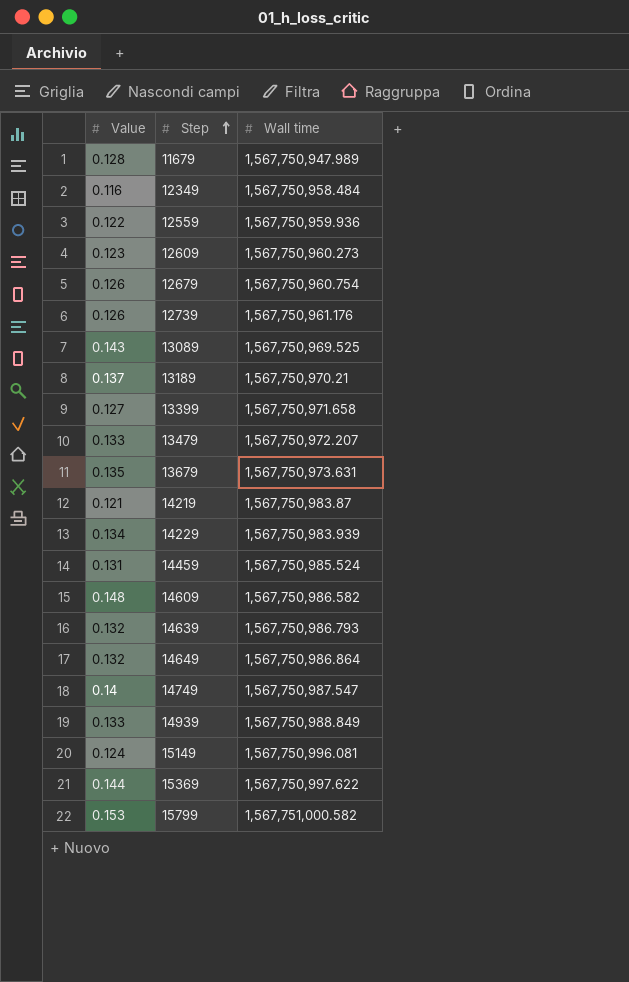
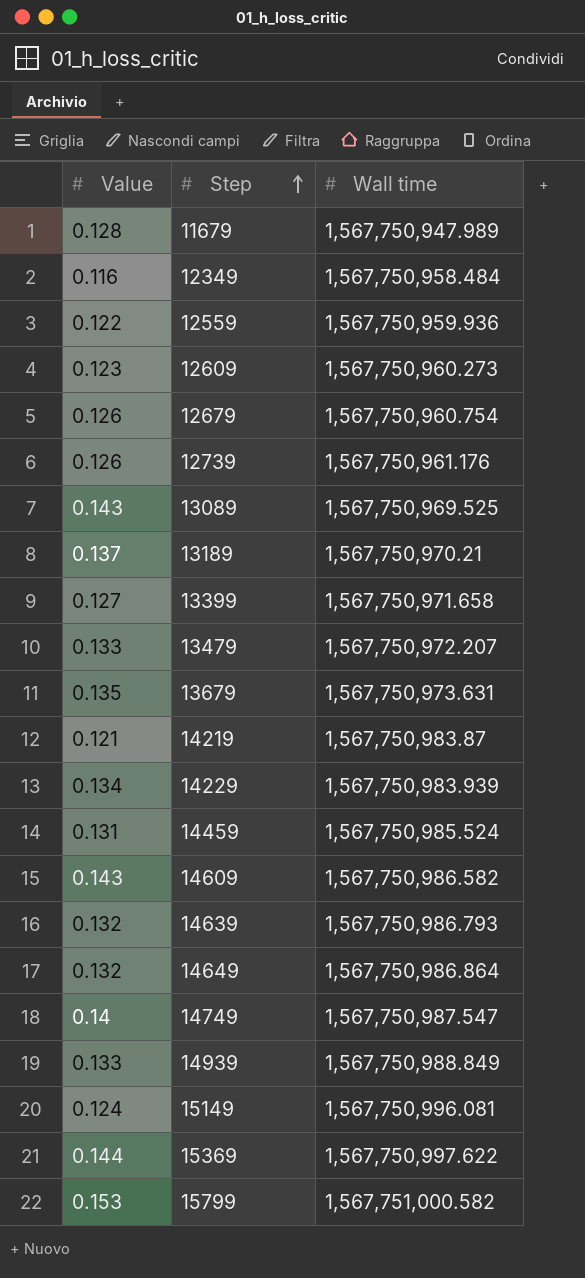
14609 | Value: 0.148 -> 0.143

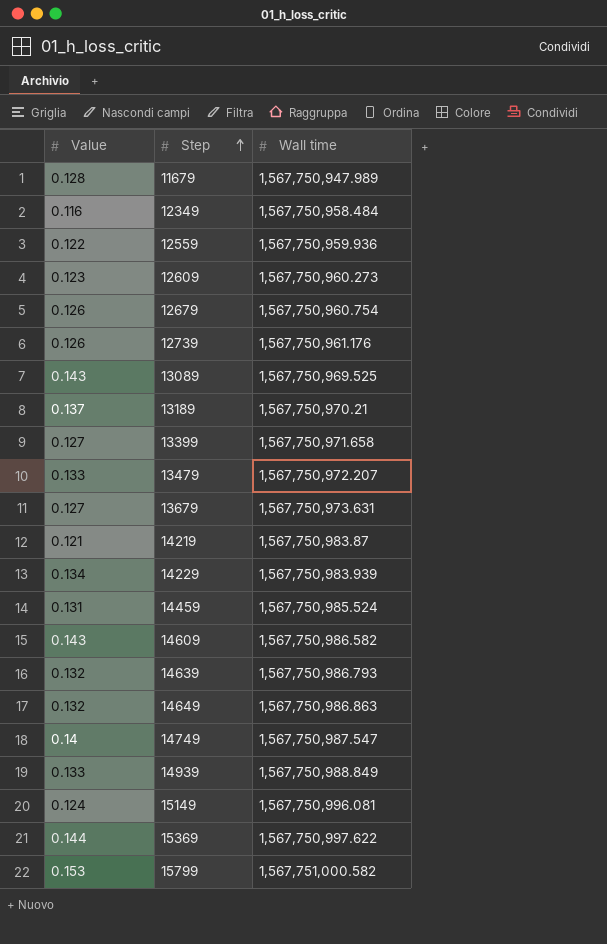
13679 | Value: 0.135 -> 0.127
14649 | Wall time: 1,567,750,986.864 -> 1,567,750,986.863

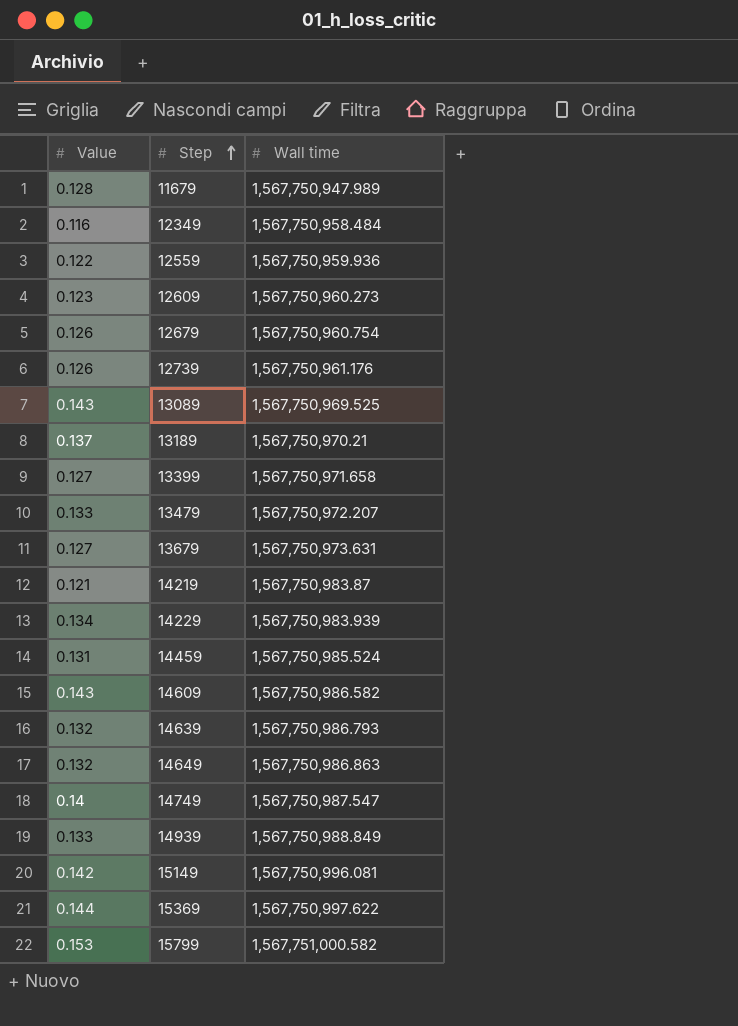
15149 | Value: 0.124 -> 0.142

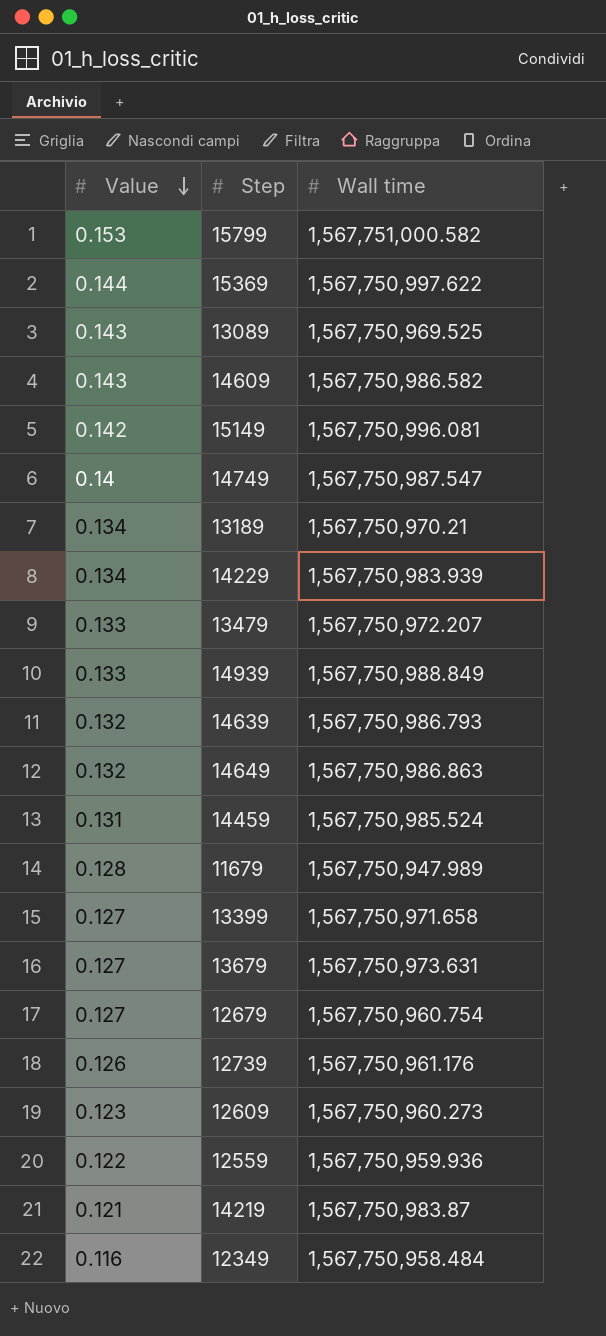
row order: Step ascending -> Value descending
13189 | Value: 0.137 -> 0.134
12679 | Value: 0.126 -> 0.127

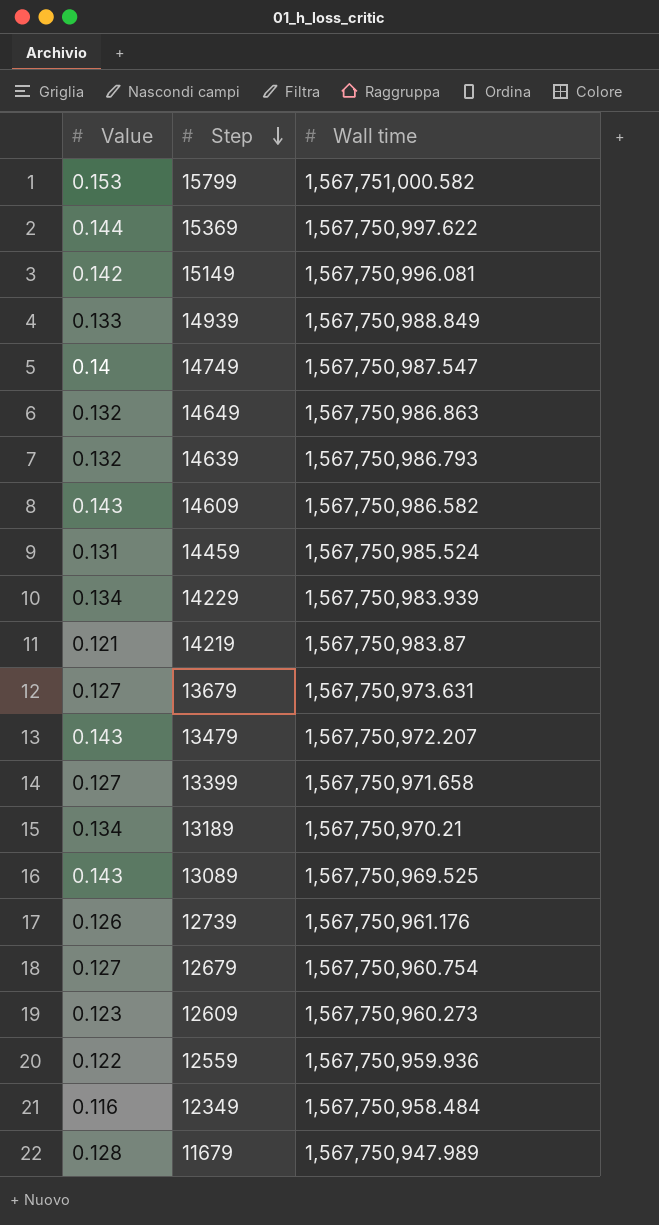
row order: Value descending -> Step descending
13479 | Value: 0.133 -> 0.143

